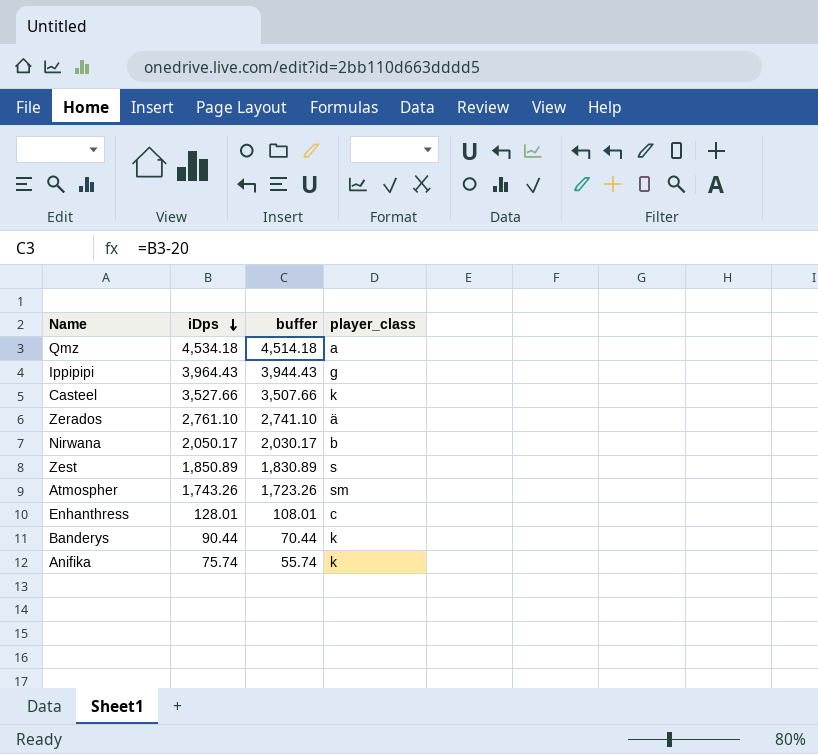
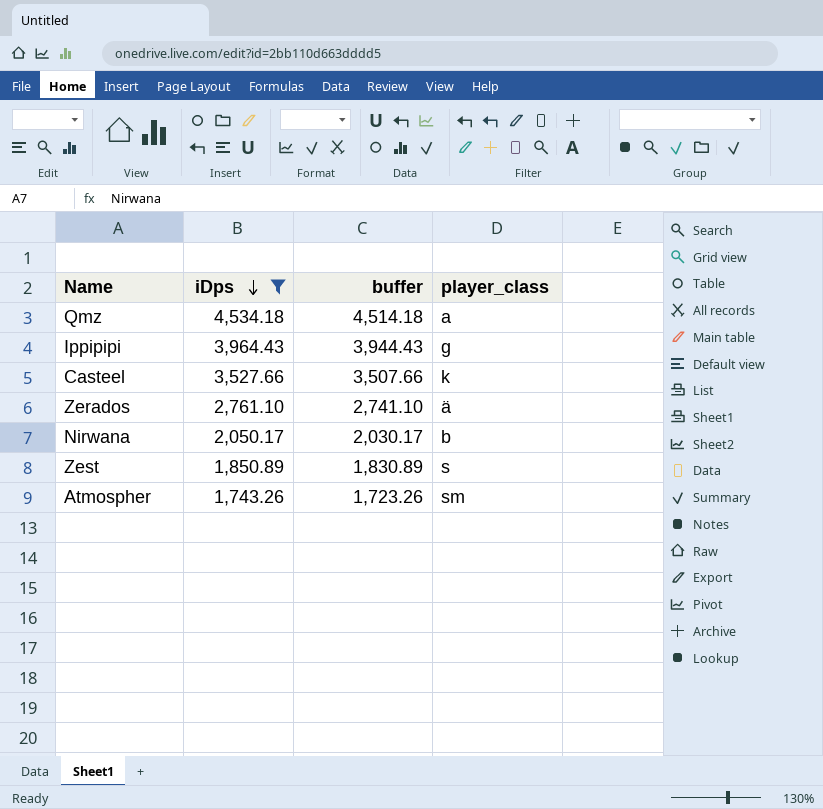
filter: none -> iDps >= 1,743.26

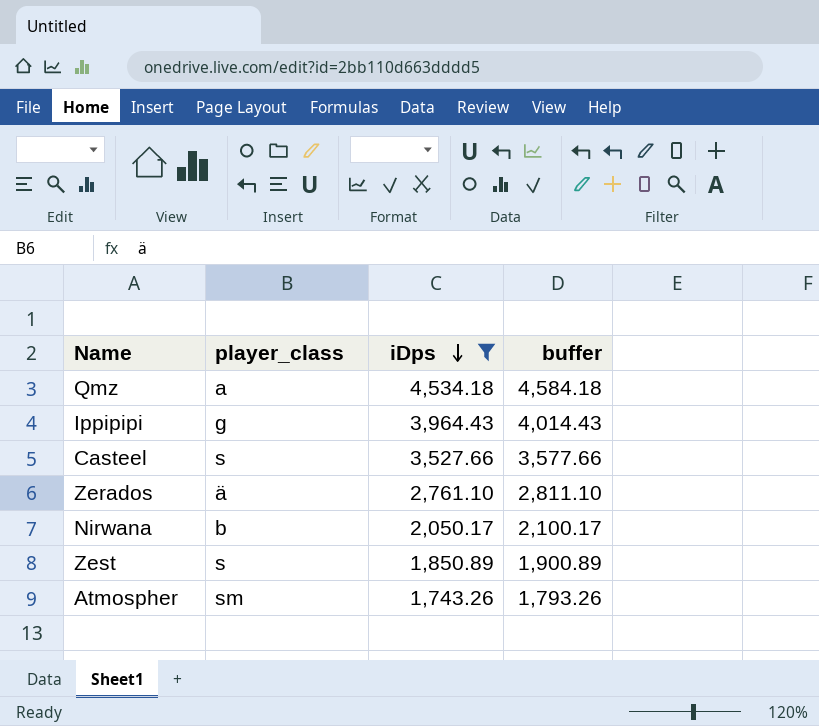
column player_class | position: 4 -> 2
column buffer | formula: [iDps] - 20 -> [iDps] + 50
Casteel | player_class: k -> s

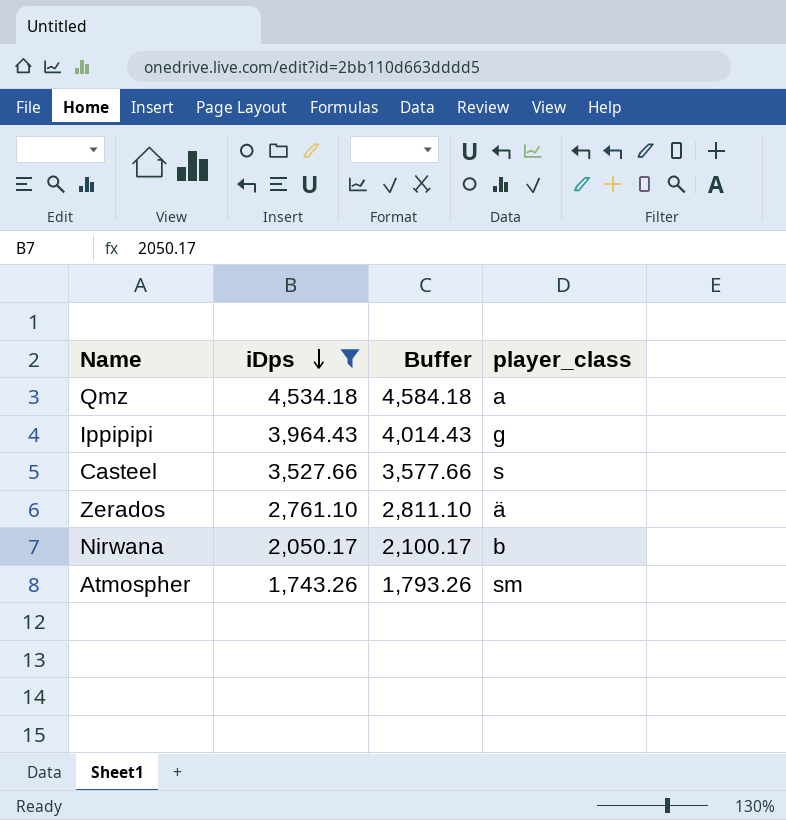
column name: buffer -> Buffer
column player_class | position: 2 -> 4
row Zest: s | 1,850.89 | 1,900.89 -> none

